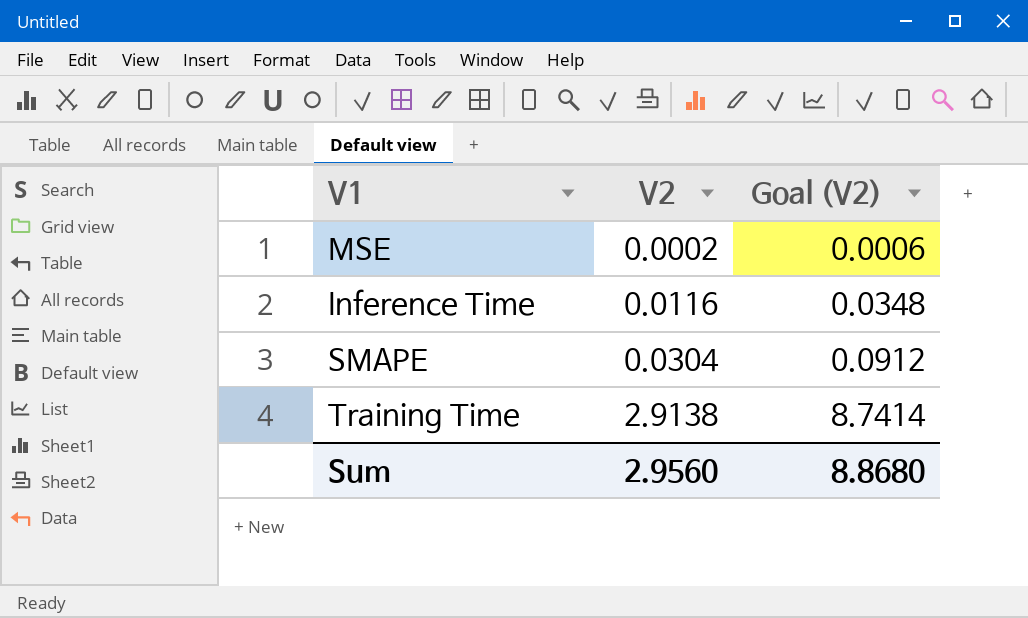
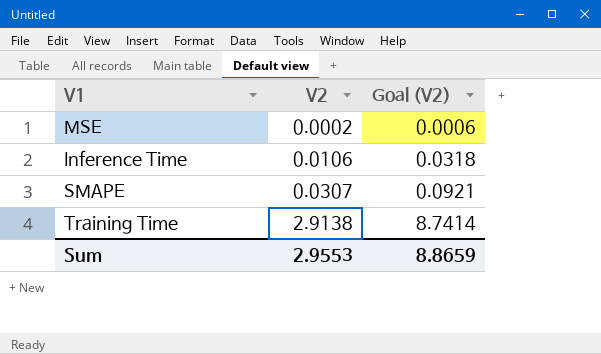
Inference Time | V2: 0.0116 -> 0.0106
Inference Time | Goal (V2): 0.0348 -> 0.0318
SMAPE | V2: 0.0304 -> 0.0307
SMAPE | Goal (V2): 0.0912 -> 0.0921
Sum | V2: 2.9560 -> 2.9553
Sum | Goal (V2): 8.8680 -> 8.8659

